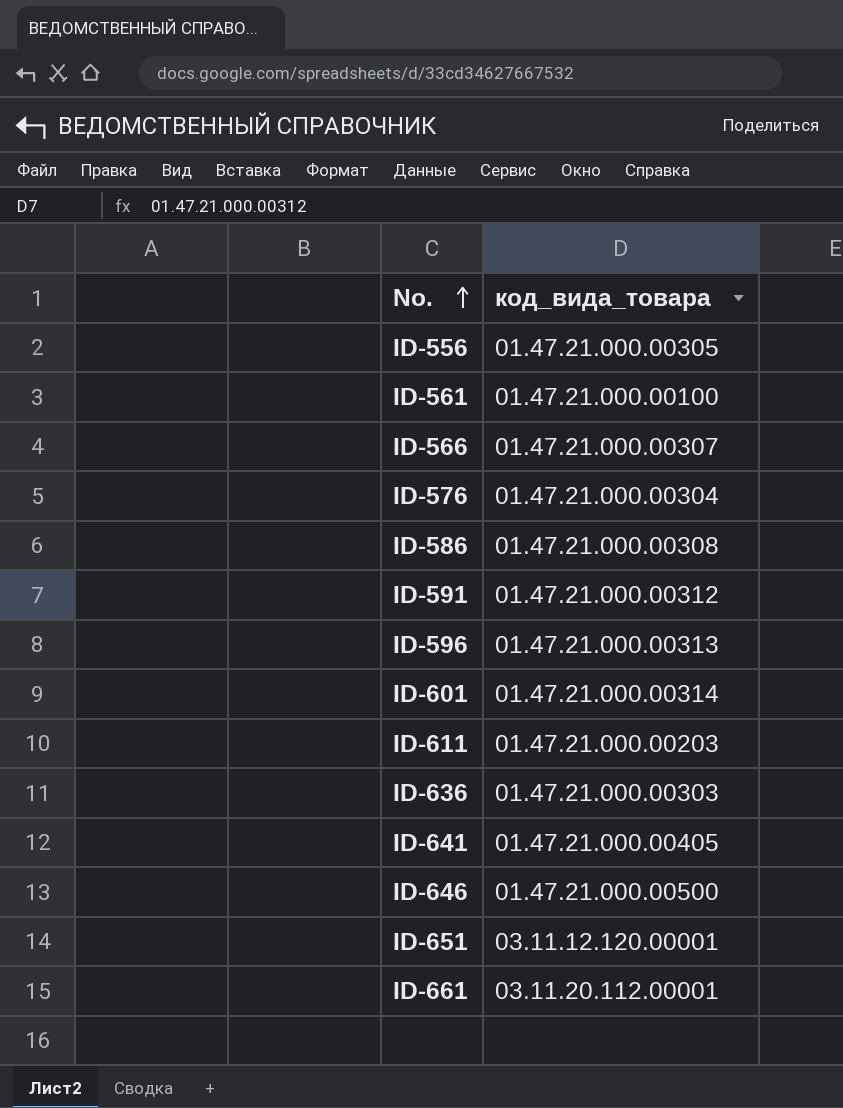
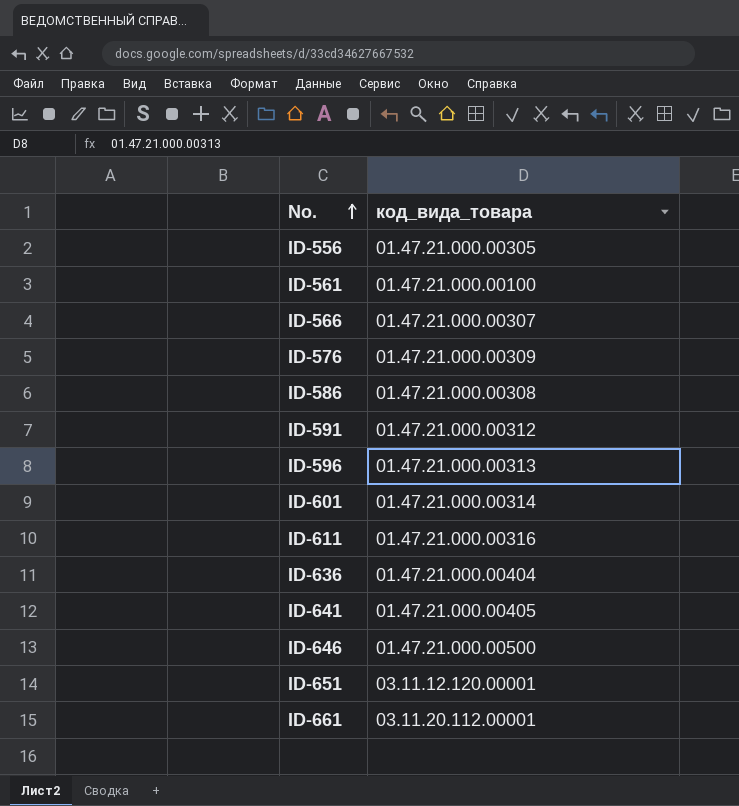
ID-576 | код_вида_товара: 01.47.21.000.00304 -> 01.47.21.000.00309
ID-611 | код_вида_товара: 01.47.21.000.00203 -> 01.47.21.000.00316
ID-636 | код_вида_товара: 01.47.21.000.00303 -> 01.47.21.000.00404

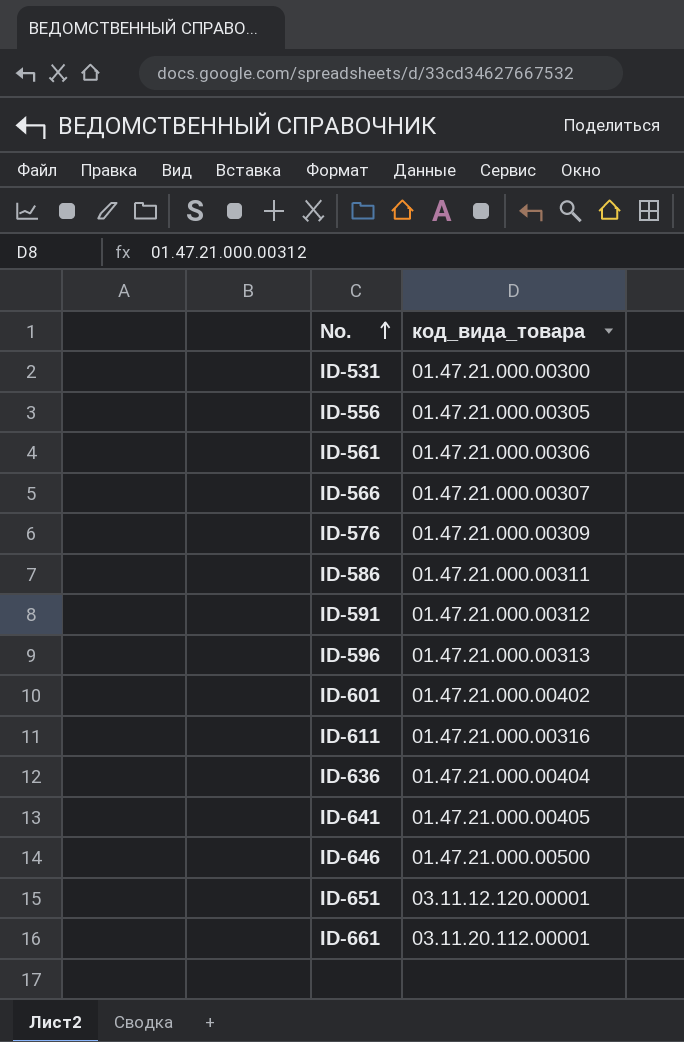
row ID-531: none -> 01.47.21.000.00300
ID-561 | код_вида_товара: 01.47.21.000.00100 -> 01.47.21.000.00306
ID-586 | код_вида_товара: 01.47.21.000.00308 -> 01.47.21.000.00311
ID-601 | код_вида_товара: 01.47.21.000.00314 -> 01.47.21.000.00402

